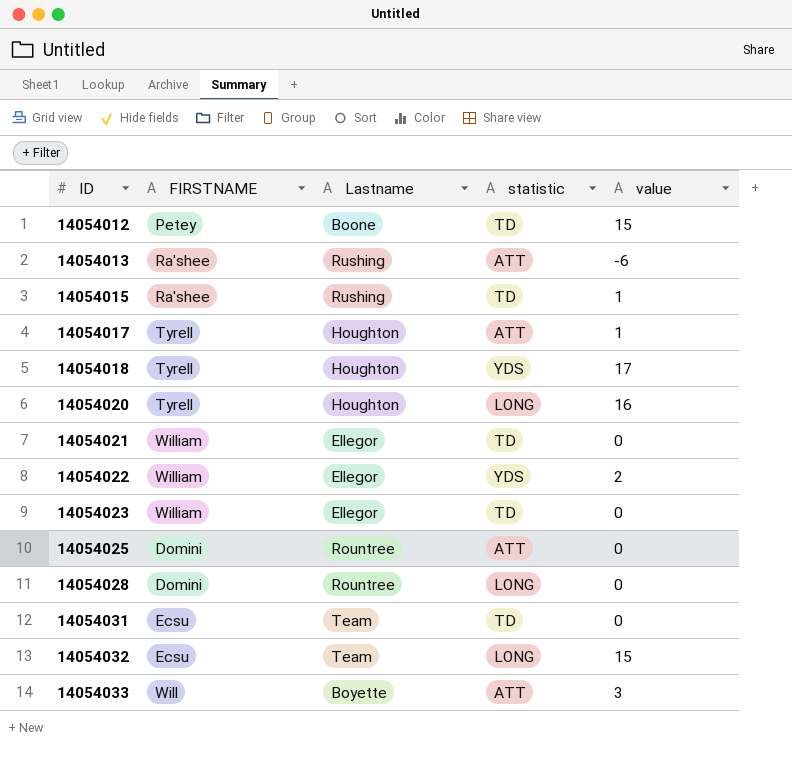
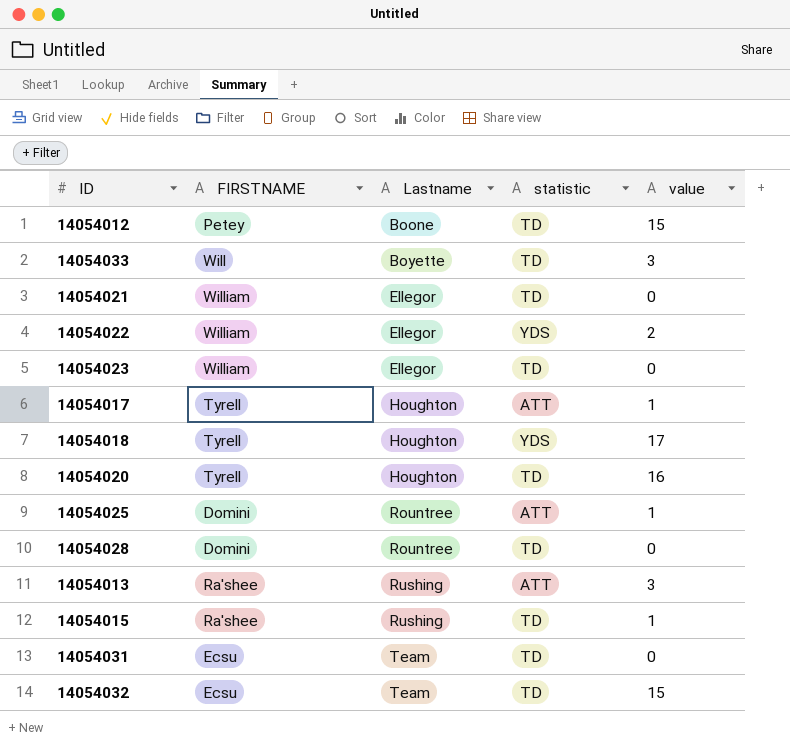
row order: ID ascending -> Lastname ascending
14054033 | statistic: ATT -> TD
14054020 | statistic: LONG -> TD
14054025 | value: 0 -> 1
14054028 | statistic: LONG -> TD
14054013 | value: -6 -> 3
14054032 | statistic: LONG -> TD

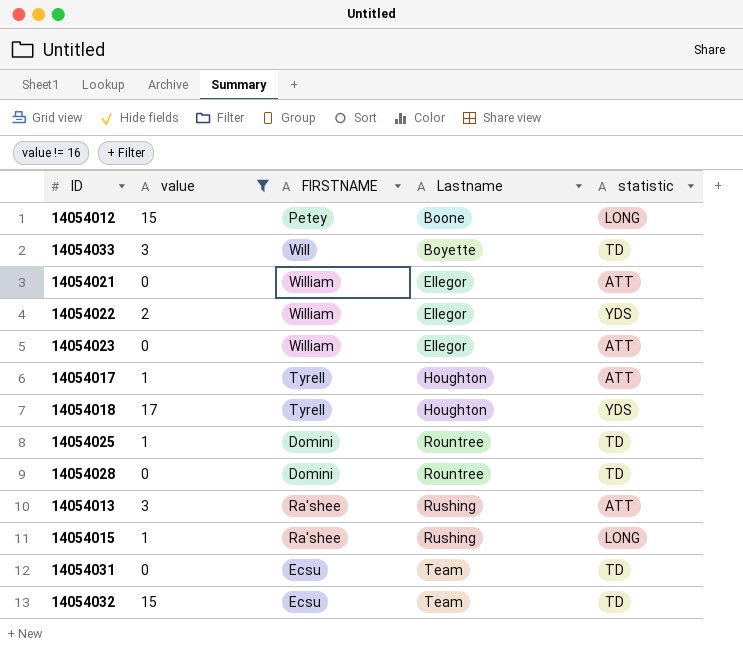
filter: none -> value != 16
column value | position: 5 -> 2
14054012 | statistic: TD -> LONG
14054021 | statistic: TD -> ATT
14054023 | statistic: TD -> ATT
14054025 | statistic: ATT -> TD
14054015 | statistic: TD -> LONG

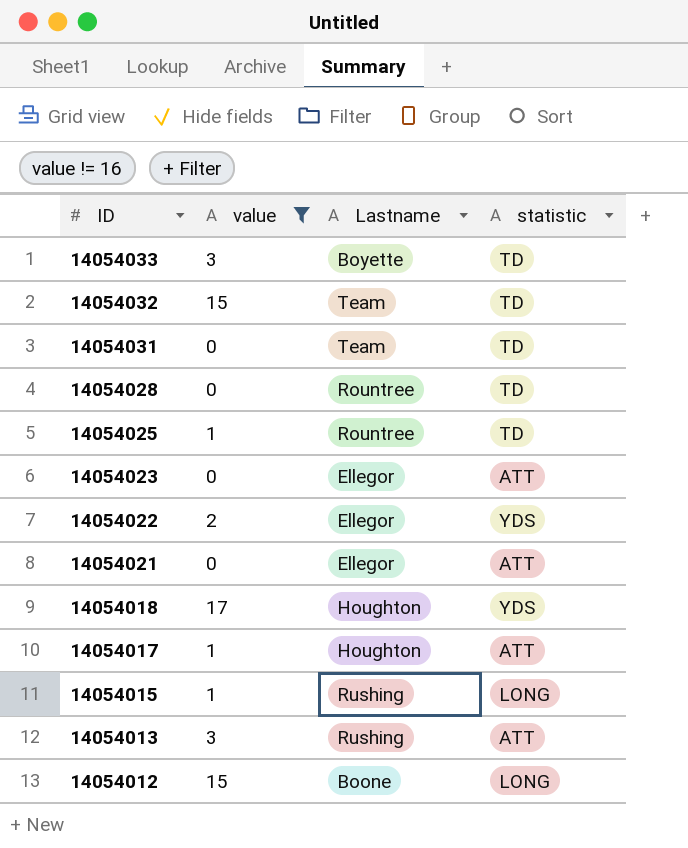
row order: Lastname ascending -> ID descending
column FIRSTNAME | position: 3 -> none

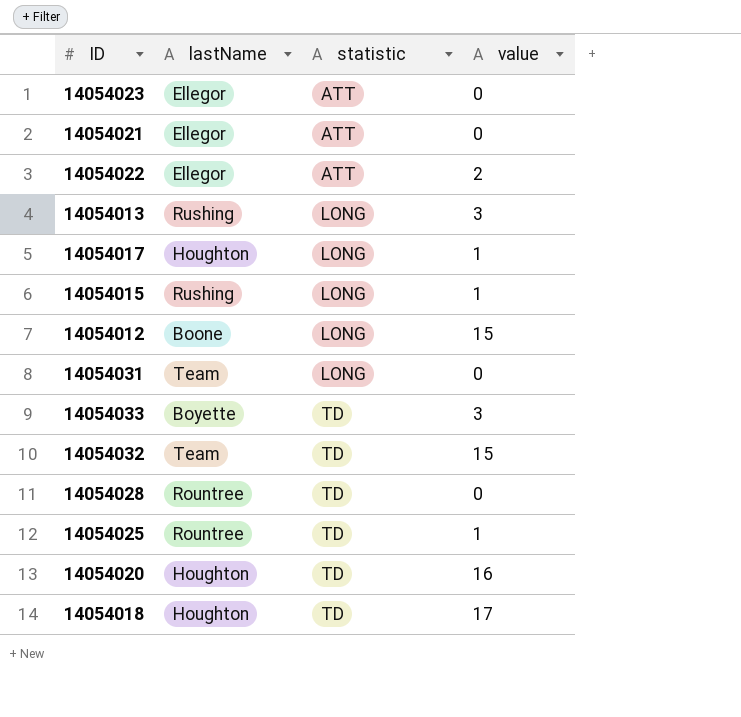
filter: value != 16 -> none
row order: ID descending -> statistic ascending
column name: Lastname -> lastName
column value | position: 2 -> 4
14054022 | statistic: YDS -> ATT
14054013 | statistic: ATT -> LONG
14054017 | statistic: ATT -> LONG
14054031 | statistic: TD -> LONG
14054018 | statistic: YDS -> TD

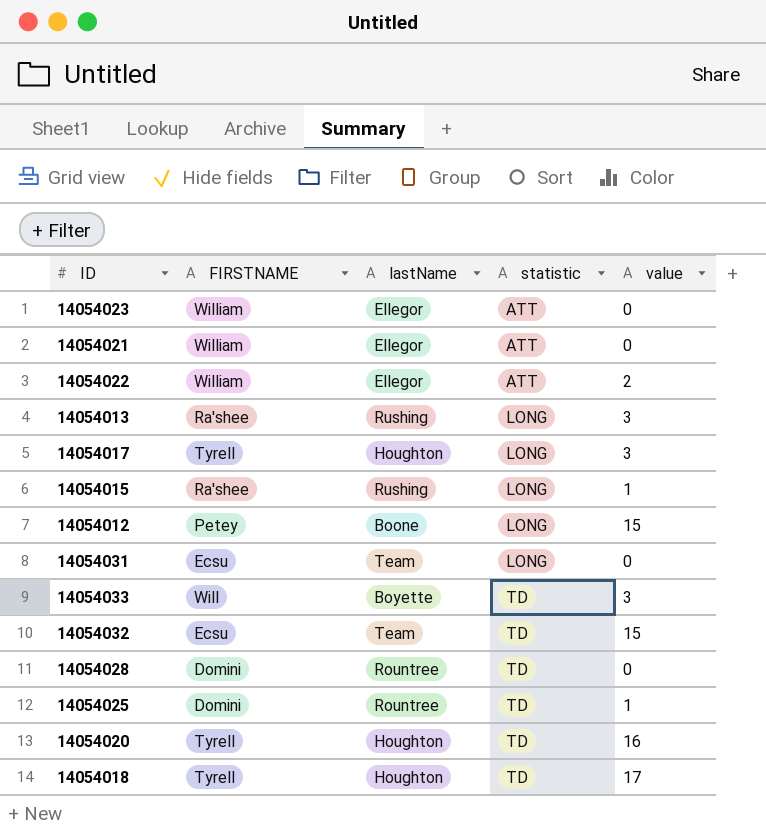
column FIRSTNAME | position: none -> 2
14054017 | value: 1 -> 3

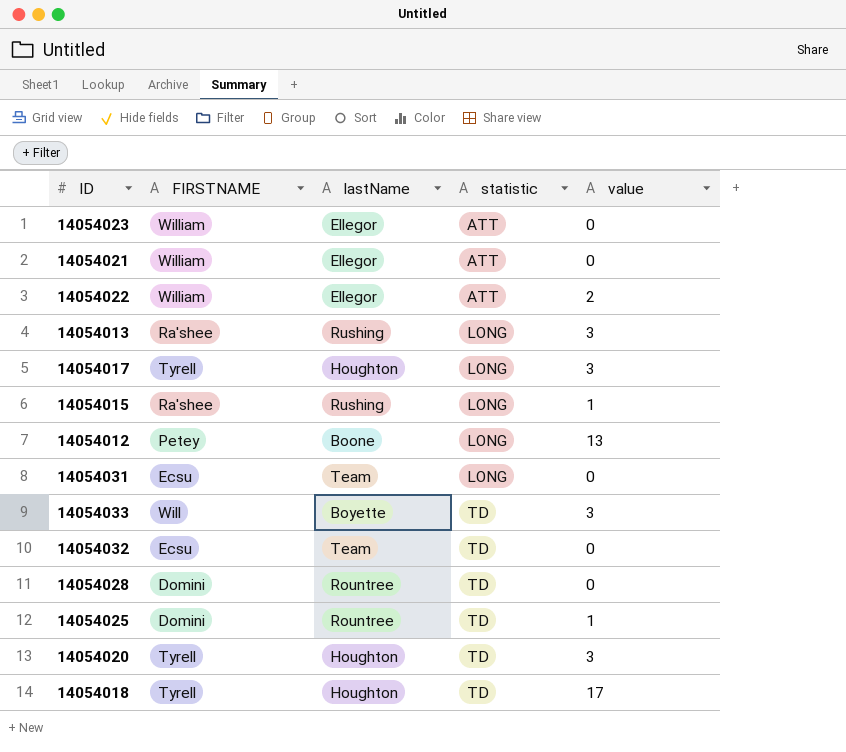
14054012 | value: 15 -> 13
14054032 | value: 15 -> 0
14054020 | value: 16 -> 3

